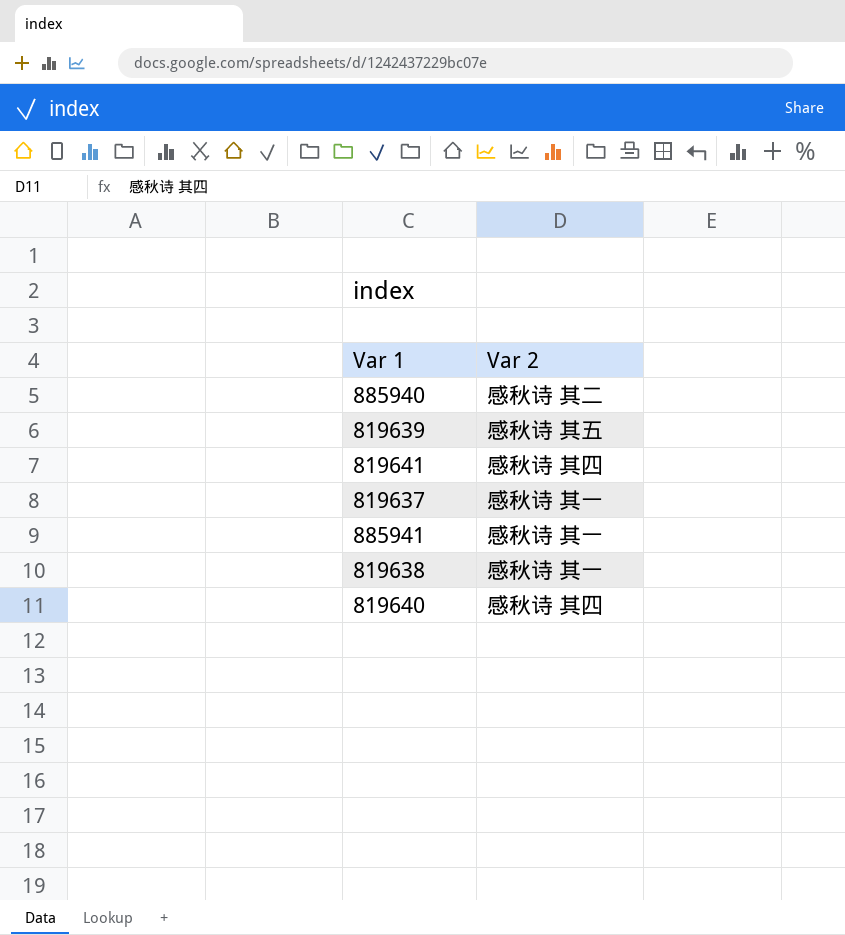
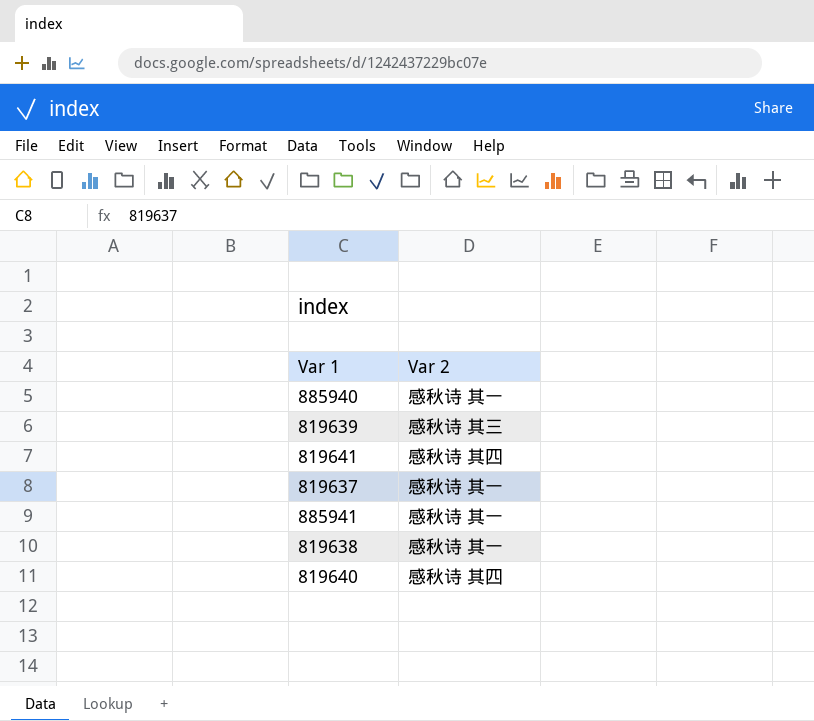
885940 | Var 2: 感秋诗 其二 -> 感秋诗 其一
819639 | Var 2: 感秋诗 其五 -> 感秋诗 其三

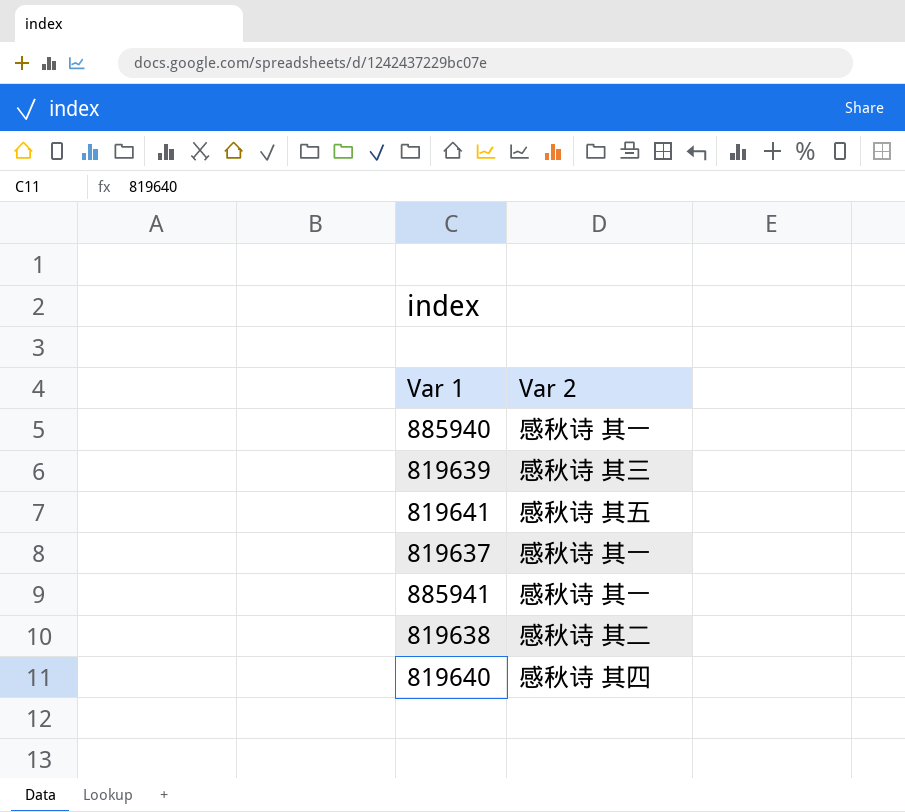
819641 | Var 2: 感秋诗 其四 -> 感秋诗 其五
819638 | Var 2: 感秋诗 其一 -> 感秋诗 其二

